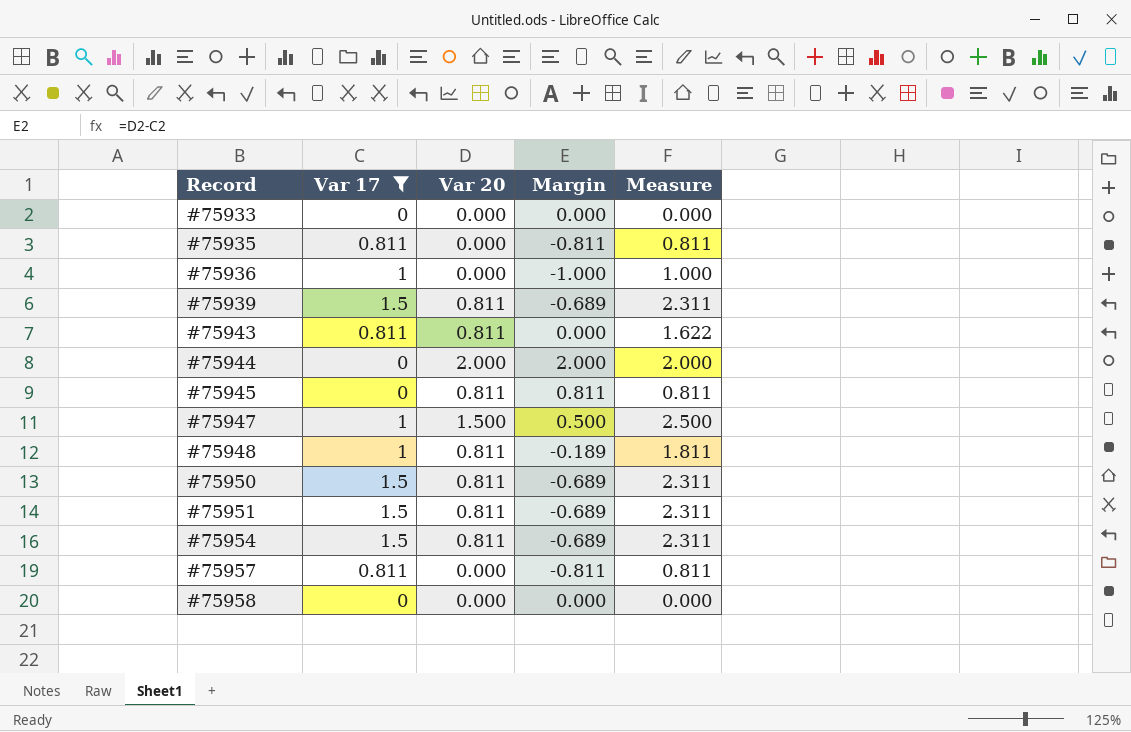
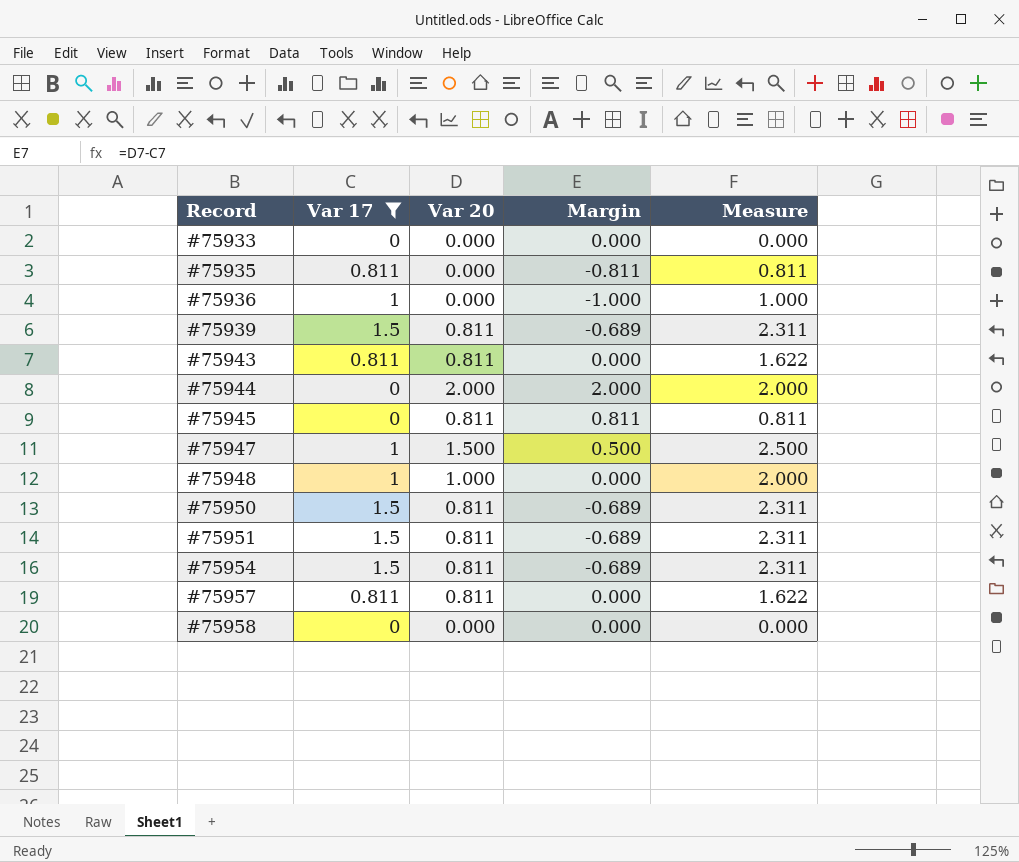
#75948 | Var 20: 0.811 -> 1.000
#75948 | Margin: -0.189 -> 0.000
#75948 | Measure: 1.811 -> 2.000
#75957 | Var 20: 0.000 -> 0.811
#75957 | Margin: -0.811 -> 0.000
#75957 | Measure: 0.811 -> 1.622

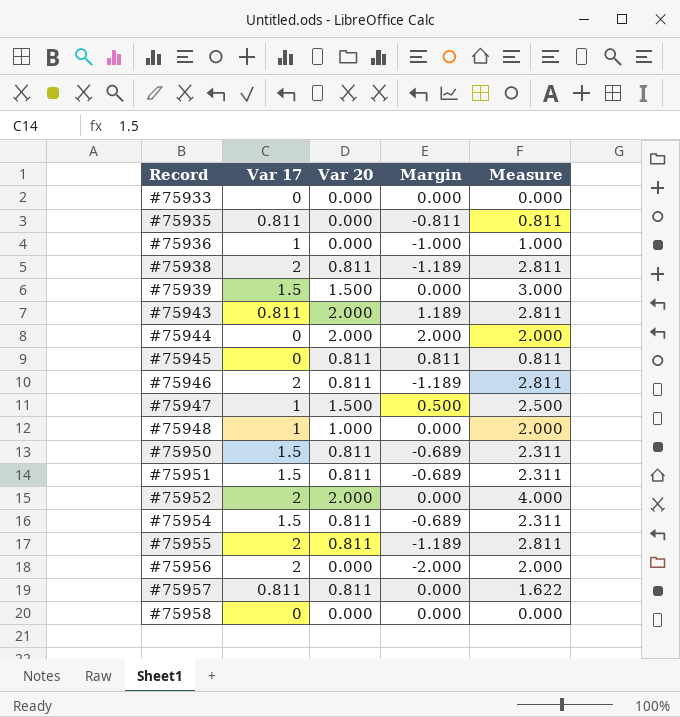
filter: Var 17 != 2 -> none
#75939 | Var 20: 0.811 -> 1.500
#75939 | Margin: -0.689 -> 0.000
#75939 | Measure: 2.311 -> 3.000
#75943 | Var 20: 0.811 -> 2.000
#75943 | Margin: 0.000 -> 1.189
#75943 | Measure: 1.622 -> 2.811

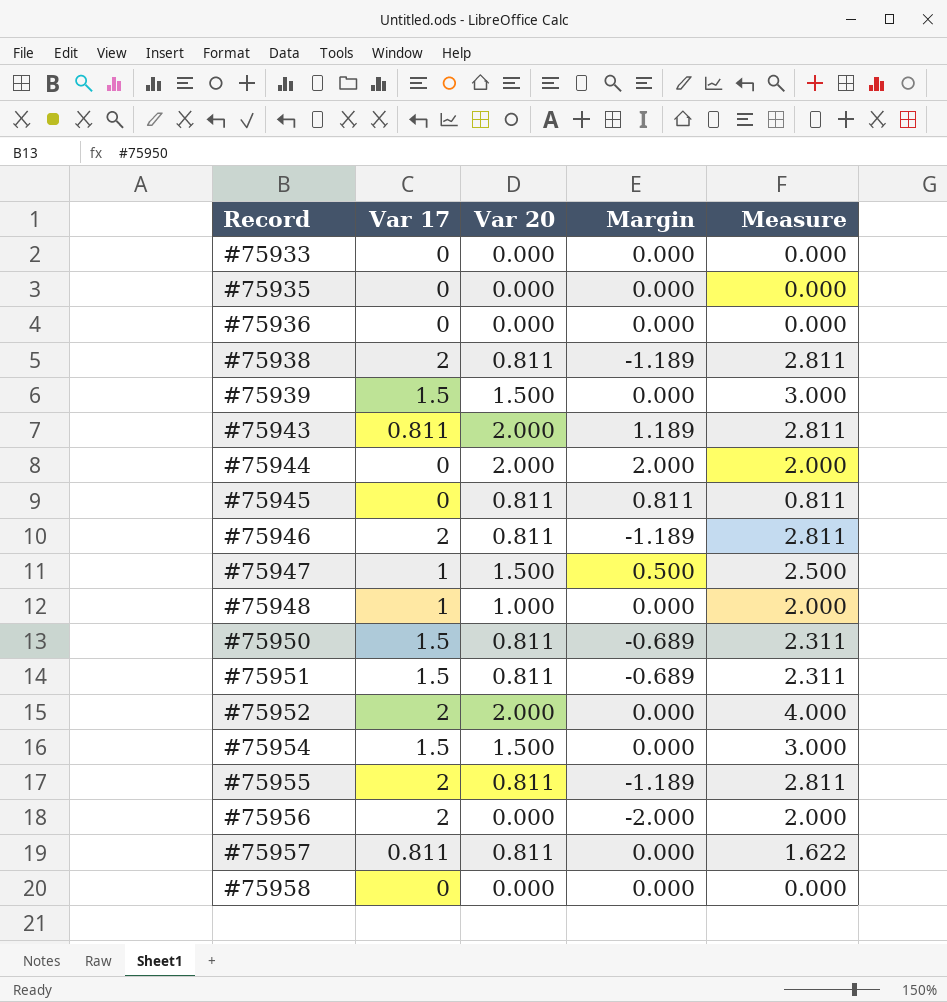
#75935 | Var 17: 0.811 -> 0
#75935 | Margin: -0.811 -> 0.000
#75935 | Measure: 0.811 -> 0.000
#75936 | Var 17: 1 -> 0
#75936 | Margin: -1.000 -> 0.000
#75936 | Measure: 1.000 -> 0.000
#75954 | Var 20: 0.811 -> 1.500
#75954 | Margin: -0.689 -> 0.000
#75954 | Measure: 2.311 -> 3.000

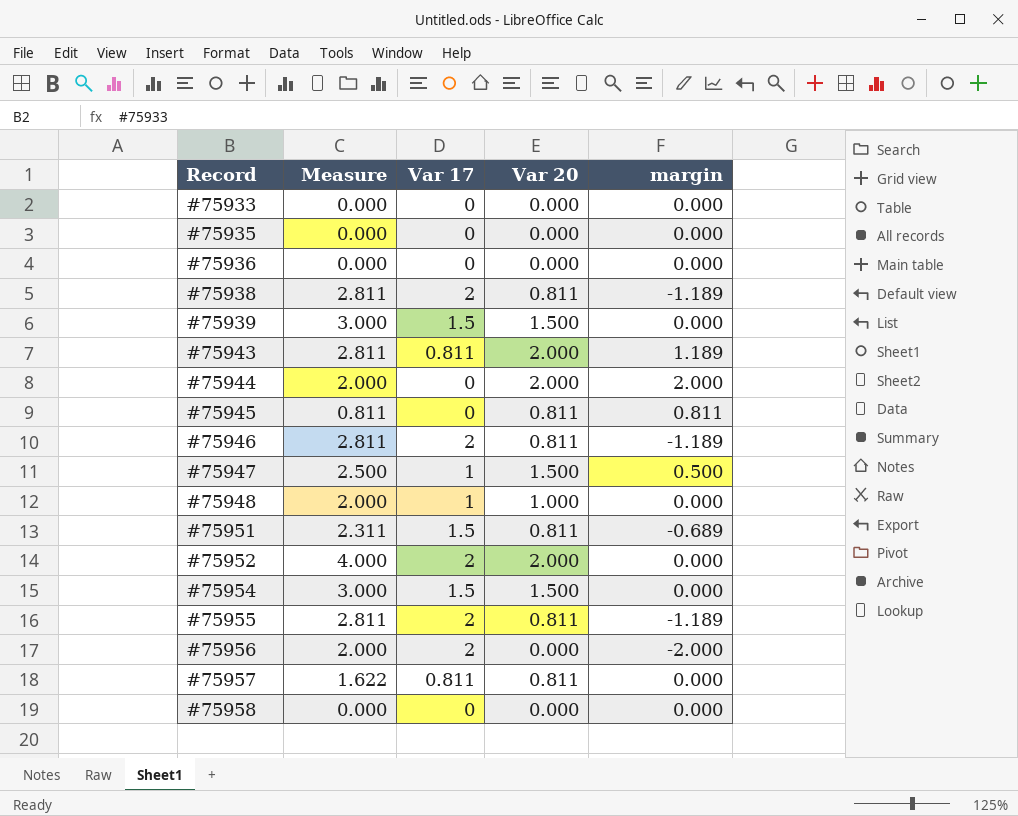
column Measure | position: 5 -> 2
column name: Margin -> margin
row #75950: 1.5 | 0.811 | -0.689 | 2.311 -> none

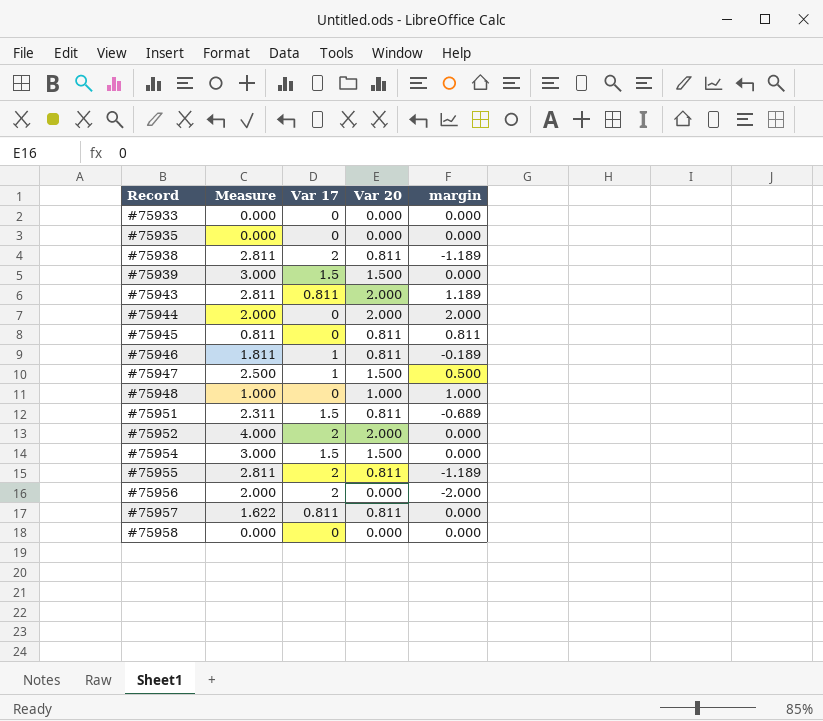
row #75936: 0.000 | 0 | 0.000 | 0.000 -> none
#75946 | Measure: 2.811 -> 1.811
#75946 | Var 17: 2 -> 1
#75946 | margin: -1.189 -> -0.189
#75948 | Measure: 2.000 -> 1.000
#75948 | Var 17: 1 -> 0
#75948 | margin: 0.000 -> 1.000

